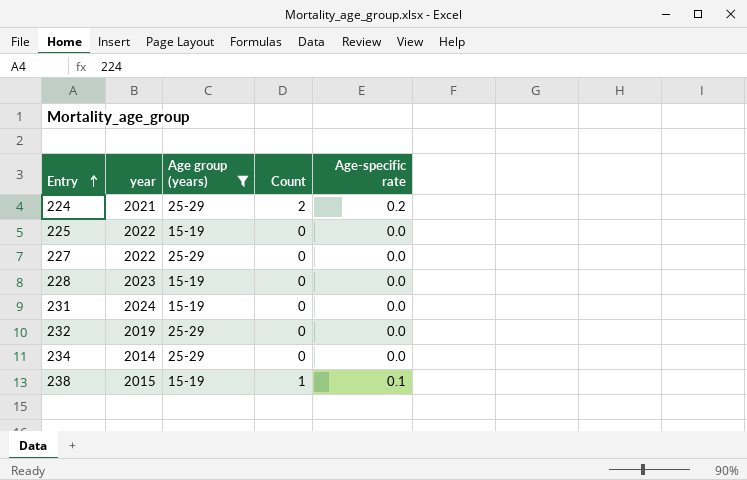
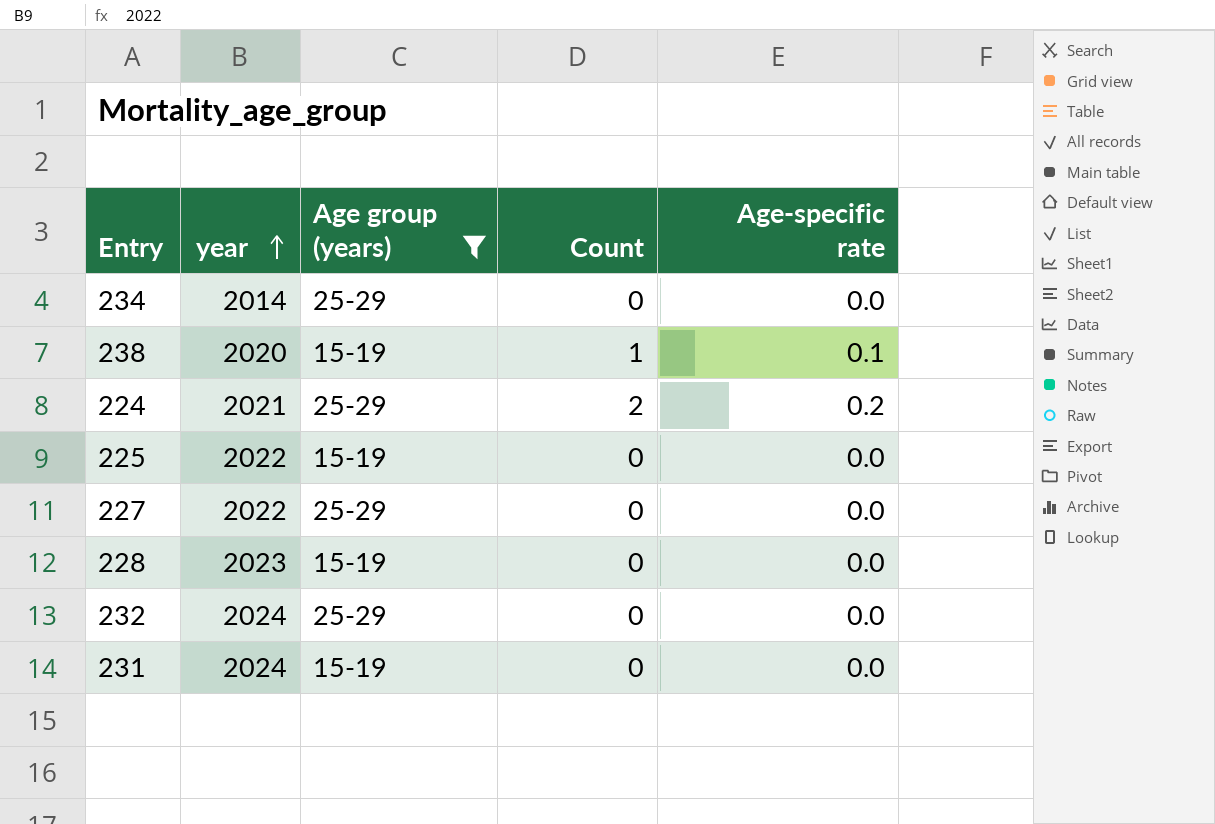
row order: Entry ascending -> year ascending
238 | year: 2015 -> 2020
232 | year: 2019 -> 2024

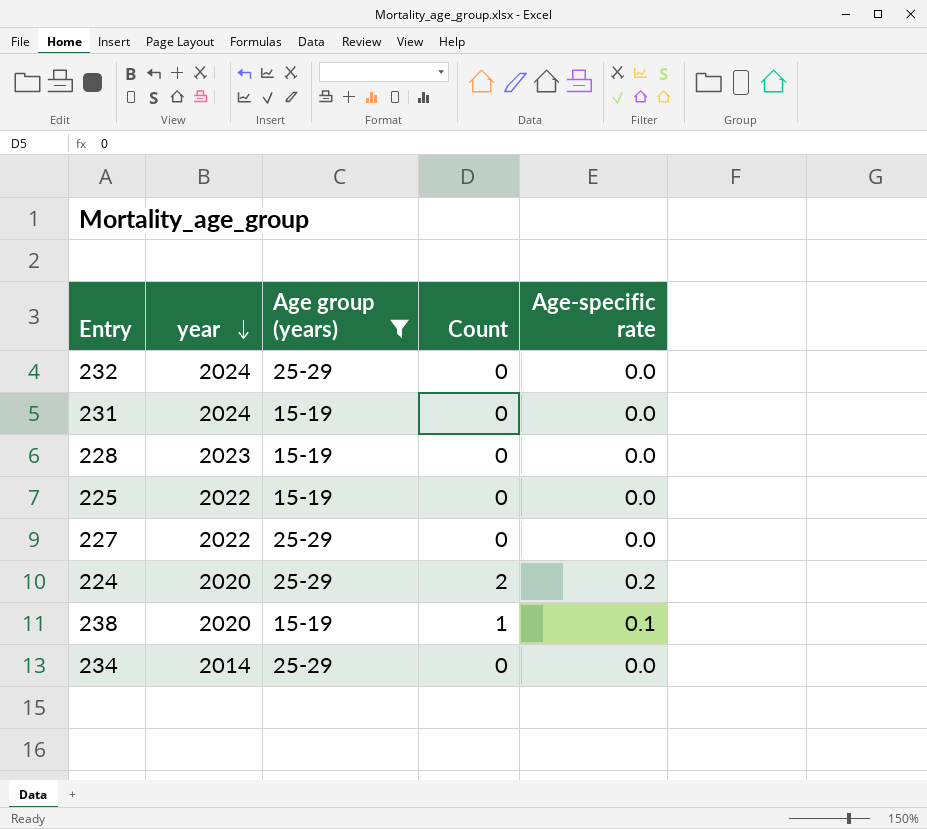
row order: year ascending -> year descending
224 | year: 2021 -> 2020

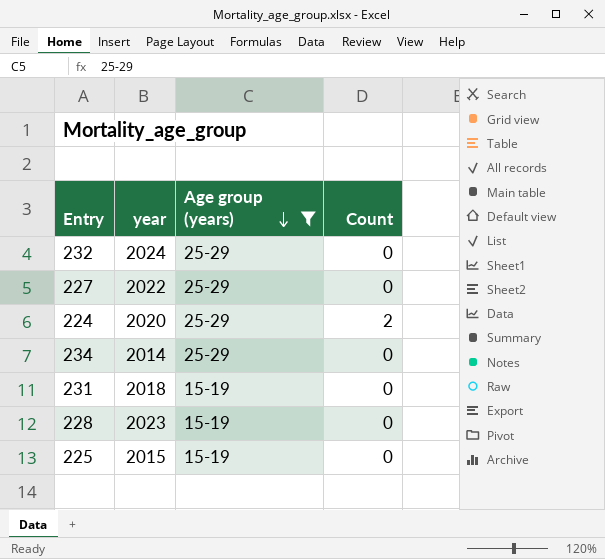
row order: year descending -> Age group (years) descending
column Age-specific rate | position: 5 -> none
row 238: 2020 | 15-19 | 1 | 0.1 -> none
231 | year: 2024 -> 2018
225 | year: 2022 -> 2015

